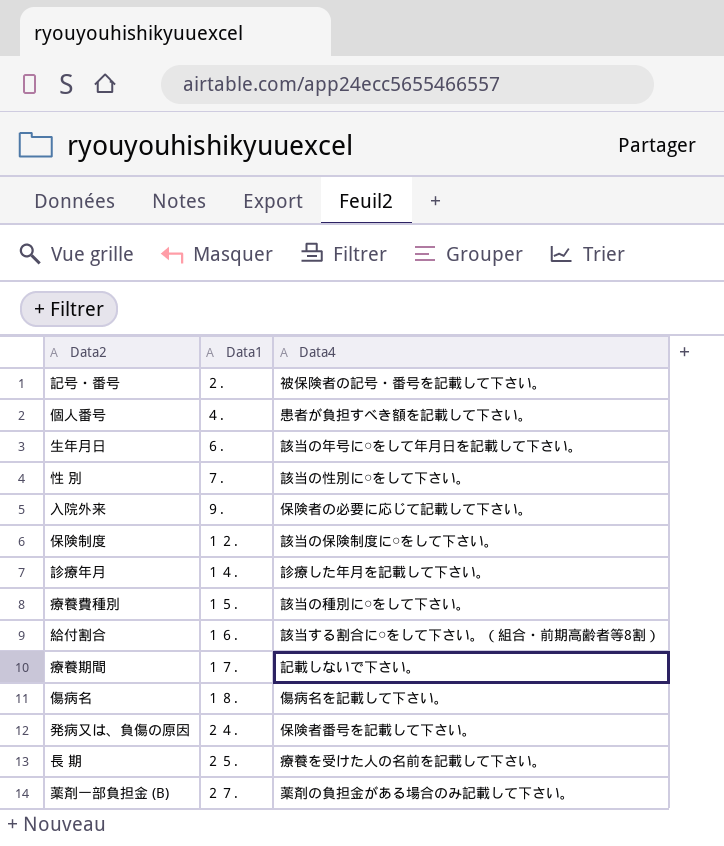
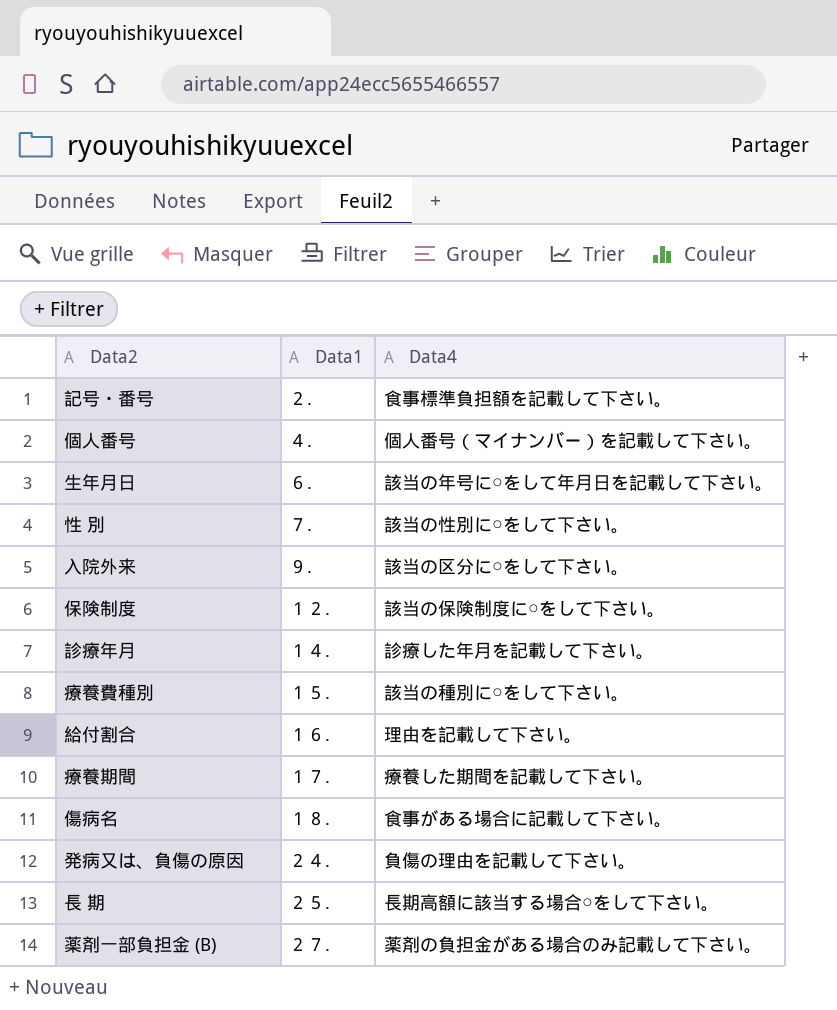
記号・番号 | Data4: 被保険者の記号・番号を記載して下さい。 -> 食事標準負担額を記載して下さい。
個人番号 | Data4: 患者が負担すべき額を記載して下さい。 -> 個人番号（マイナンバー）を記載して下さい。
入院外来 | Data4: 保険者の必要に応じて記載して下さい。 -> 該当の区分に○をして下さい。
給付割合 | Data4: 該当する割合に○をして下さい。（組合・前期高齢者等8割） -> 理由を記載して下さい。
療養期間 | Data4: 記載しないで下さい。 -> 療養した期間を記載して下さい。
傷病名 | Data4: 傷病名を記載して下さい。 -> 食事がある場合に記載して下さい。
発病又は、負傷の原因 | Data4: 保険者番号を記載して下さい。 -> 負傷の理由を記載して下さい。
長 期 | Data4: 療養を受けた人の名前を記載して下さい。 -> 長期高額に該当する場合○をして下さい。

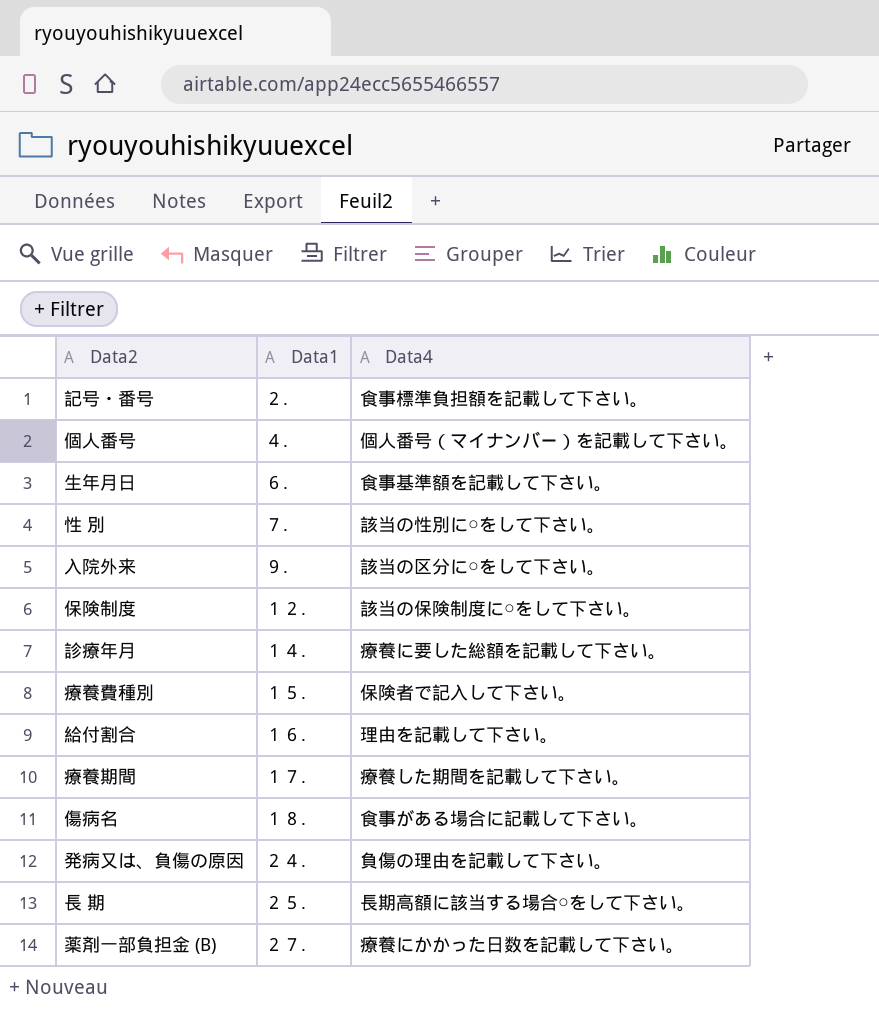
生年月日 | Data4: 該当の年号に○をして年月日を記載して下さい。 -> 食事基準額を記載して下さい。
診療年月 | Data4: 診療した年月を記載して下さい。 -> 療養に要した総額を記載して下さい。
療養費種別 | Data4: 該当の種別に○をして下さい。 -> 保険者で記入して下さい。
薬剤一部負担金 (B) | Data4: 薬剤の負担金がある場合のみ記載して下さい。 -> 療養にかかった日数を記載して下さい。

